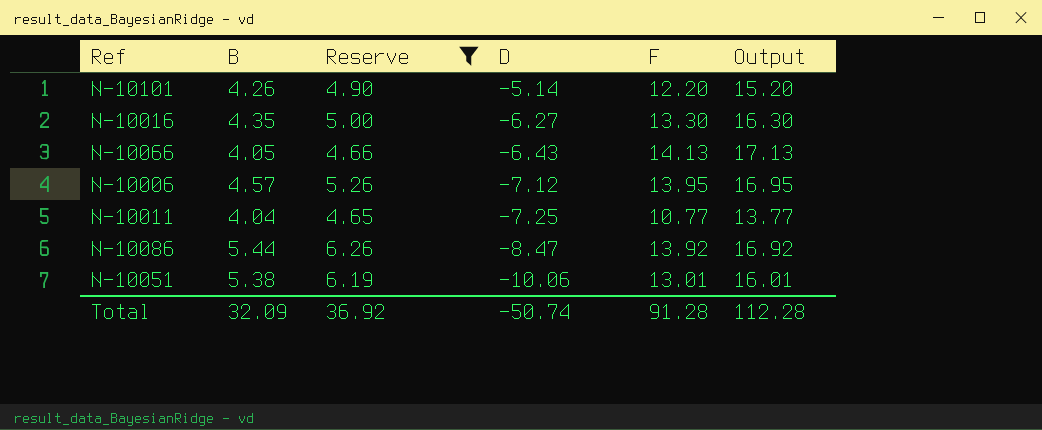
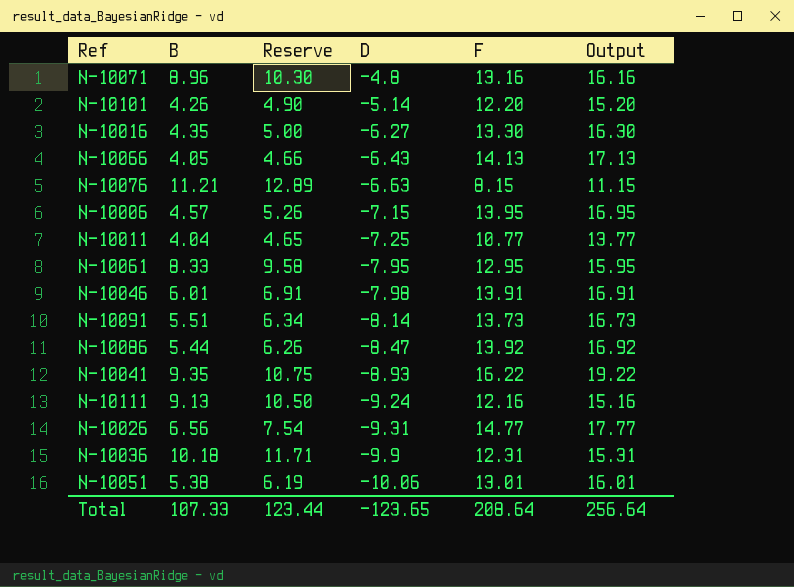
filter: Reserve <= 6.26 -> none
N-10006 | D: -7.12 -> -7.15
Total | B: 32.09 -> 107.33
Total | Reserve: 36.92 -> 123.44
Total | D: -50.74 -> -123.65
Total | F: 91.28 -> 208.64
Total | Output: 112.28 -> 256.64

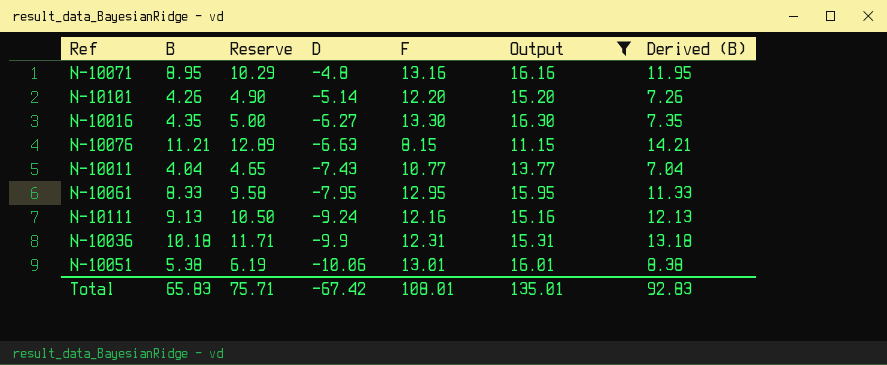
filter: none -> Output <= 16.30
column Derived (B) | formula: none -> [B] + 3
N-10071 | B: 8.96 -> 8.95
N-10071 | Reserve: 10.30 -> 10.29
N-10011 | D: -7.25 -> -7.43
Total | B: 107.33 -> 65.83
Total | Reserve: 123.44 -> 75.71
Total | D: -123.65 -> -67.42
Total | F: 208.64 -> 108.01
Total | Output: 256.64 -> 135.01

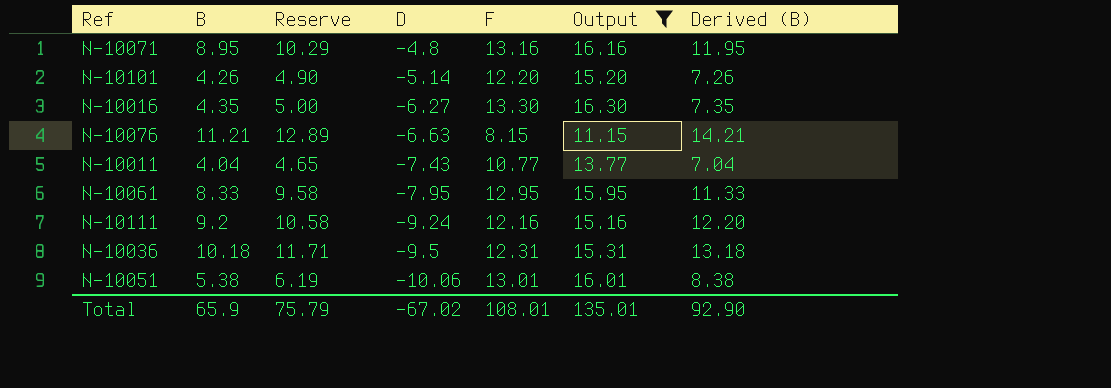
N-10111 | B: 9.13 -> 9.2
N-10111 | Reserve: 10.50 -> 10.58
N-10111 | Derived (B): 12.13 -> 12.20
N-10036 | D: -9.9 -> -9.5
Total | B: 65.83 -> 65.9
Total | Reserve: 75.71 -> 75.79
Total | D: -67.42 -> -67.02
Total | Derived (B): 92.83 -> 92.90

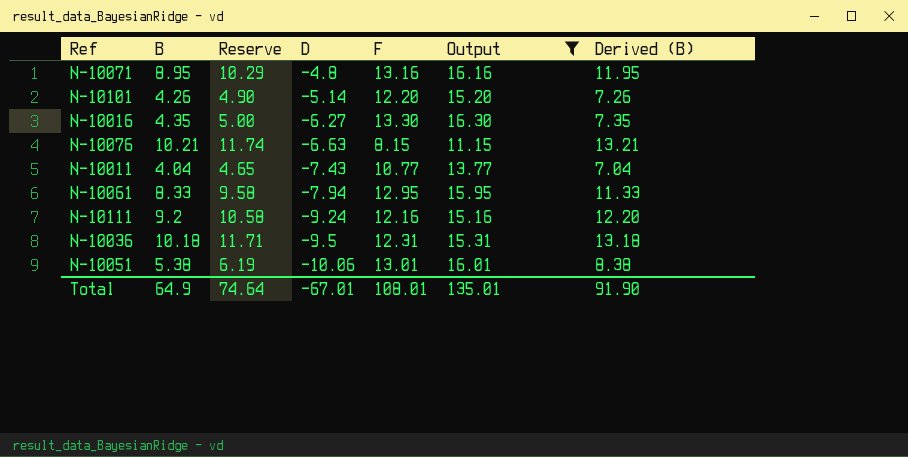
N-10076 | B: 11.21 -> 10.21
N-10076 | Reserve: 12.89 -> 11.74
N-10076 | Derived (B): 14.21 -> 13.21
N-10061 | D: -7.95 -> -7.94
Total | B: 65.9 -> 64.9
Total | Reserve: 75.79 -> 74.64
Total | D: -67.02 -> -67.01
Total | Derived (B): 92.90 -> 91.90

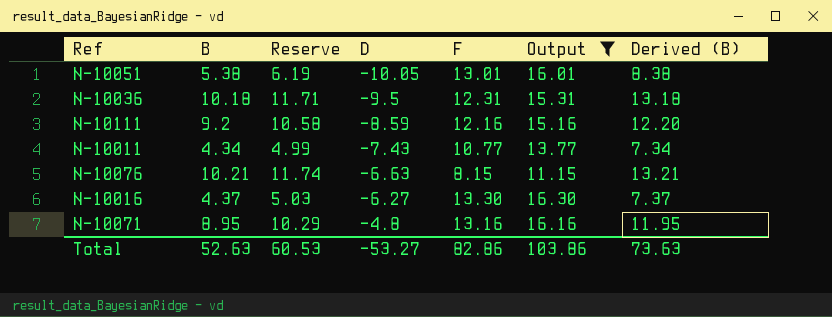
row order: D descending -> D ascending
row N-10101: 4.26 | 4.90 | -5.14 | 12.20 | 15.20 | 7.26 -> none
row N-10061: 8.33 | 9.58 | -7.94 | 12.95 | 15.95 | 11.33 -> none
N-10051 | D: -10.06 -> -10.05
N-10111 | D: -9.24 -> -8.59
N-10011 | B: 4.04 -> 4.34
N-10011 | Reserve: 4.65 -> 4.99
N-10011 | Derived (B): 7.04 -> 7.34
N-10016 | B: 4.35 -> 4.37
N-10016 | Reserve: 5.00 -> 5.03
N-10016 | Derived (B): 7.35 -> 7.37
Total | B: 64.9 -> 52.63
Total | Reserve: 74.64 -> 60.53
Total | D: -67.01 -> -53.27
Total | F: 108.01 -> 82.86
Total | Output: 135.01 -> 103.86
Total | Derived (B): 91.90 -> 73.63

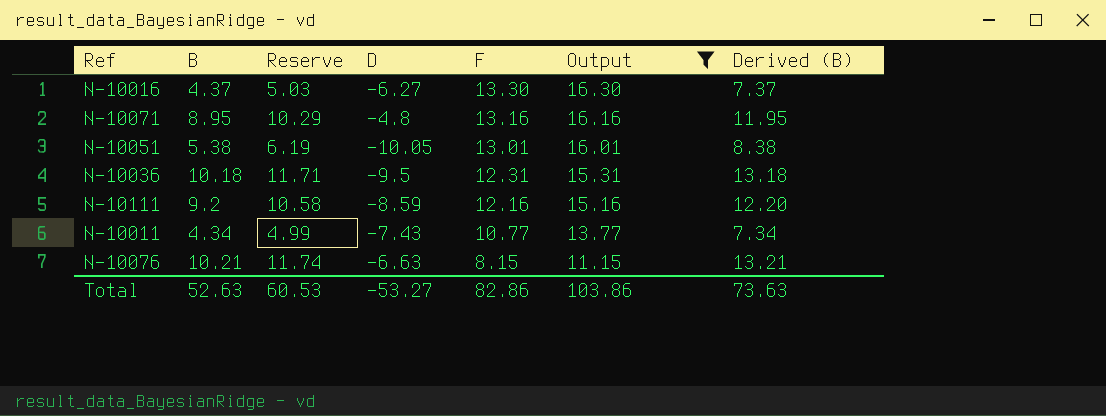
row order: D ascending -> F descending

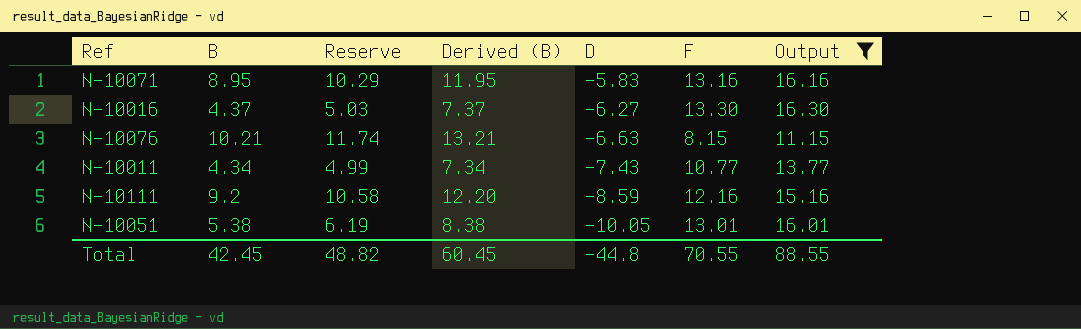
row order: F descending -> D descending
column Derived (B) | position: 7 -> 4
row N-10036: 10.18 | 11.71 | -9.5 | 12.31 | 15.31 | 13.18 -> none
N-10071 | D: -4.8 -> -5.83
Total | B: 52.63 -> 42.45
Total | Reserve: 60.53 -> 48.82
Total | Derived (B): 73.63 -> 60.45
Total | D: -53.27 -> -44.8
Total | F: 82.86 -> 70.55
Total | Output: 103.86 -> 88.55

